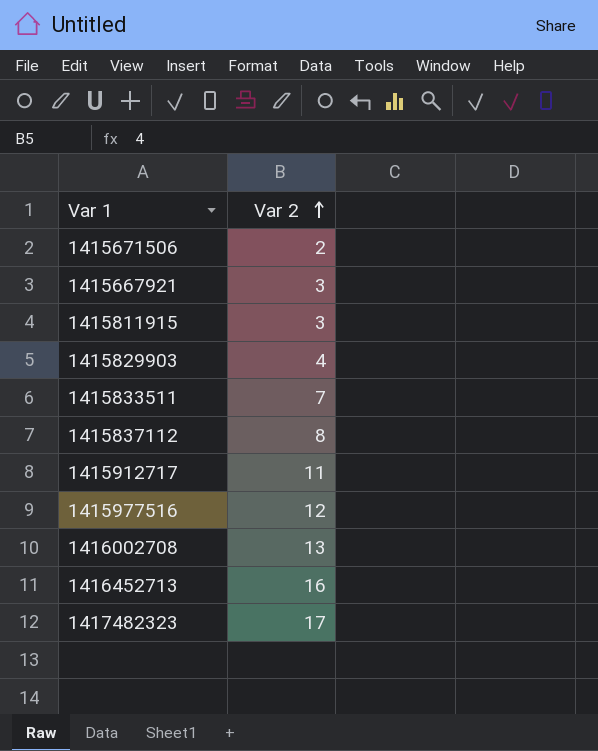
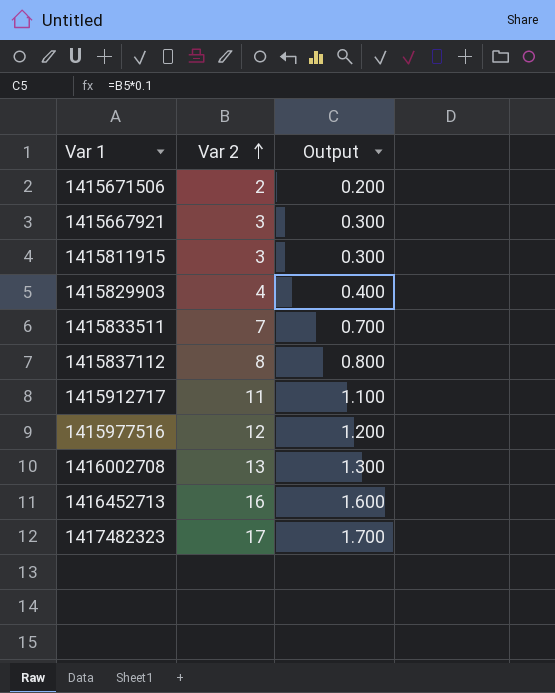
column Output | formula: none -> [Var 2] * 0.1

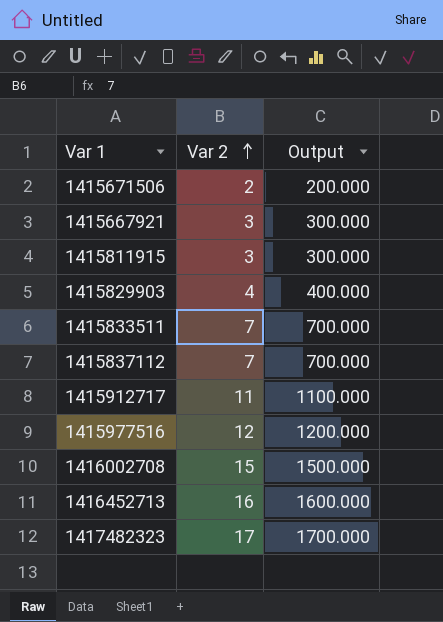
column Output | formula: [Var 2] * 0.1 -> [Var 2] * 100
1415837112 | Var 2: 8 -> 7
1416002708 | Var 2: 13 -> 15

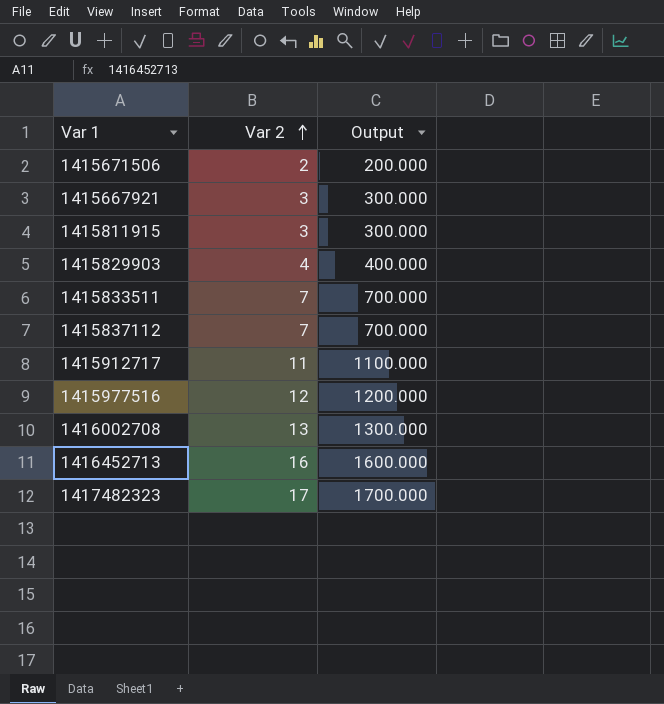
1416002708 | Var 2: 15 -> 13
1416002708 | Output: 1500.000 -> 1300.000

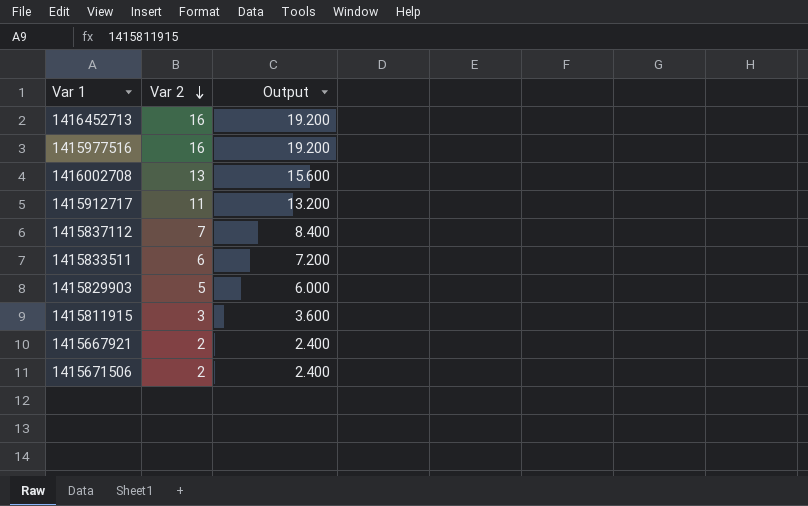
row order: Var 2 ascending -> Var 2 descending
column Output | formula: [Var 2] * 100 -> [Var 2] * 1.2
row 1417482323: 17 | 1700.000 -> none
1415977516 | Var 2: 12 -> 16
1415833511 | Var 2: 7 -> 6
1415829903 | Var 2: 4 -> 5
1415667921 | Var 2: 3 -> 2

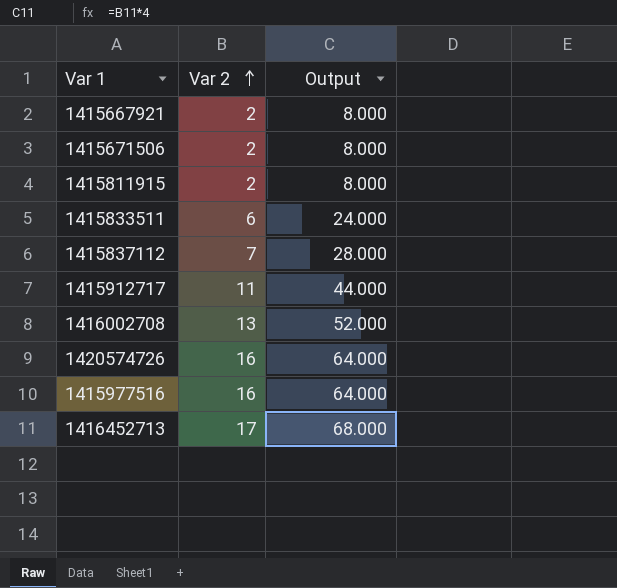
row order: Var 2 descending -> Var 2 ascending
column Output | formula: [Var 2] * 1.2 -> [Var 2] * 4
row 1415829903: 5 | 6.000 -> none
1415811915 | Var 2: 3 -> 2
row 1420574726: none -> 16 | 64.000
1416452713 | Var 2: 16 -> 17

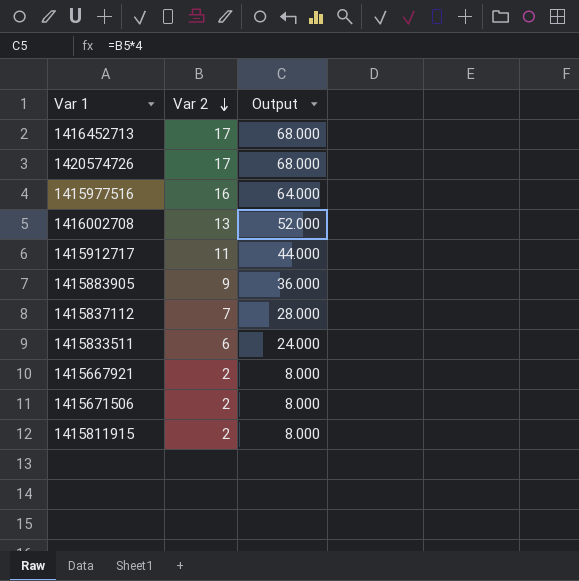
row order: Var 2 ascending -> Var 2 descending
1420574726 | Var 2: 16 -> 17
1420574726 | Output: 64.000 -> 68.000
row 1415883905: none -> 9 | 36.000

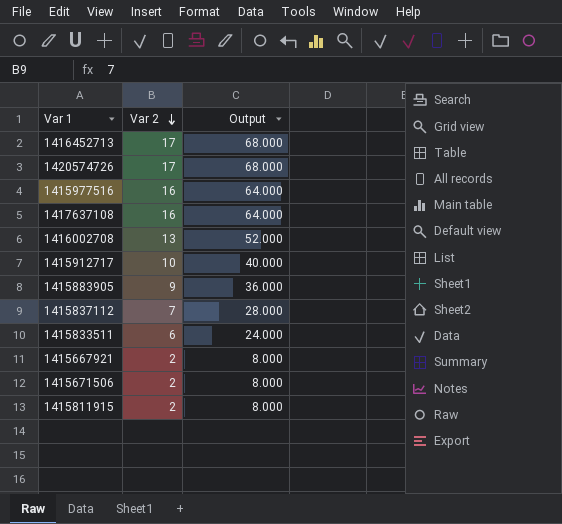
row 1417637108: none -> 16 | 64.000
1415912717 | Var 2: 11 -> 10
1415912717 | Output: 44.000 -> 40.000

